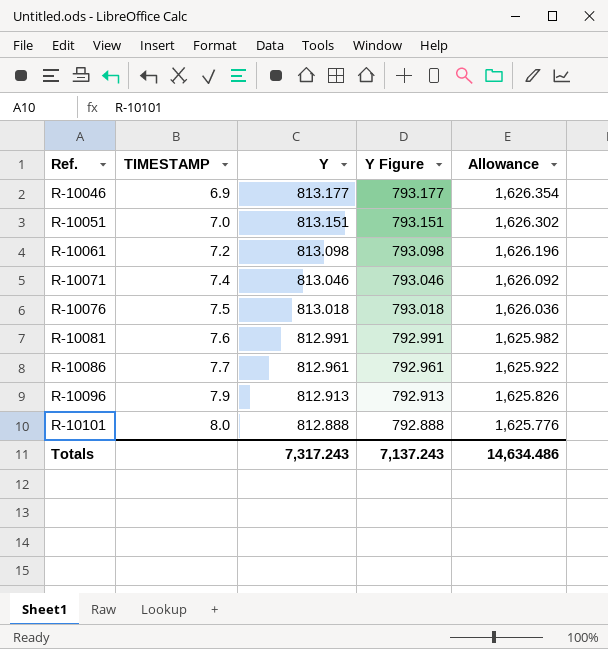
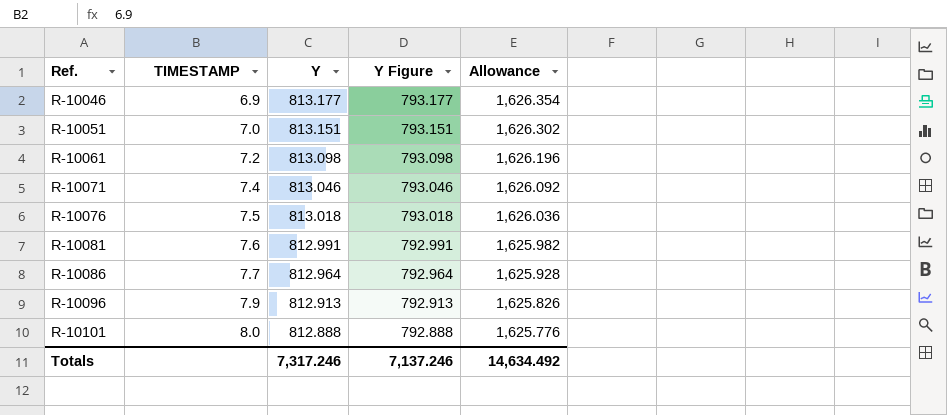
R-10086 | Y: 812.961 -> 812.964
R-10086 | Y Figure: 792.961 -> 792.964
R-10086 | Allowance: 1,625.922 -> 1,625.928
Totals | Y: 7,317.243 -> 7,317.246
Totals | Y Figure: 7,137.243 -> 7,137.246
Totals | Allowance: 14,634.486 -> 14,634.492

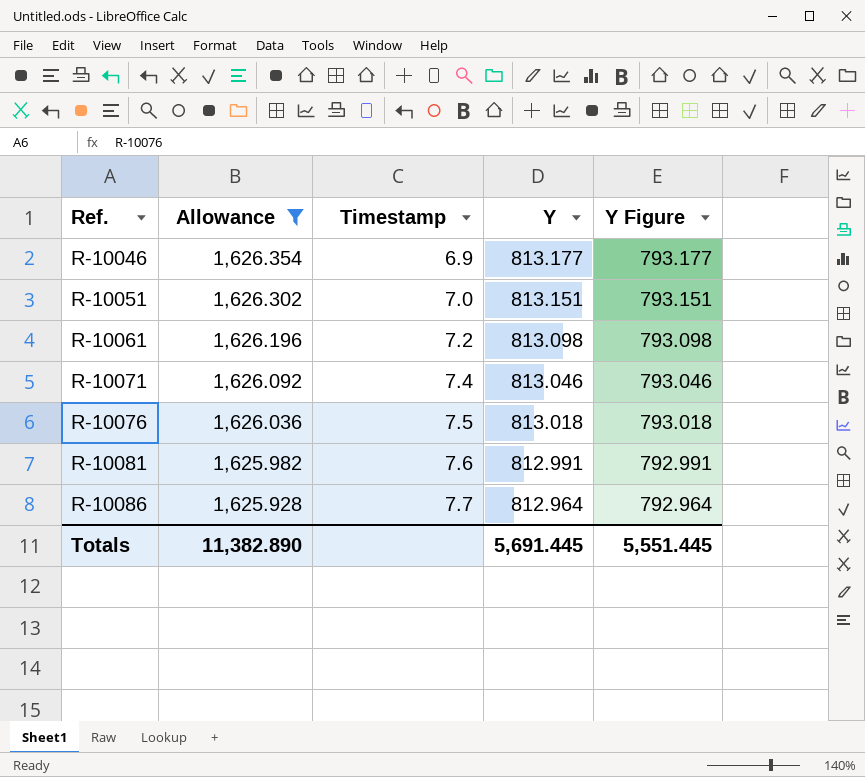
filter: none -> Allowance >= 1,625.928
column Allowance | position: 5 -> 2
column name: TIMESTAMP -> Timestamp
Totals | Allowance: 14,634.492 -> 11,382.890
Totals | Y: 7,317.246 -> 5,691.445
Totals | Y Figure: 7,137.246 -> 5,551.445

